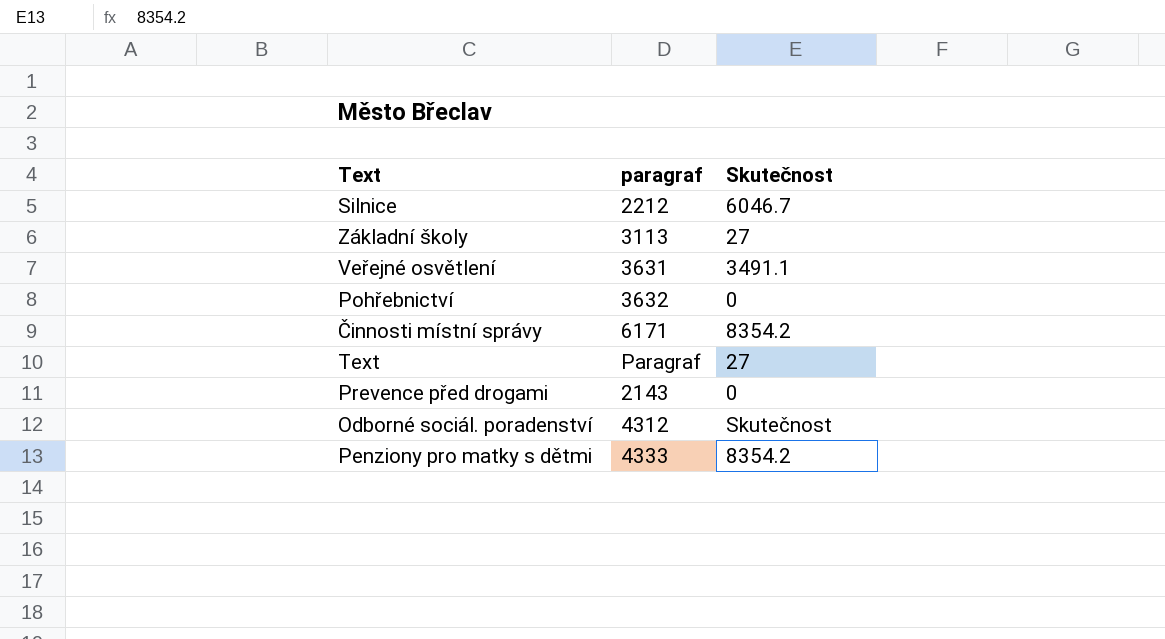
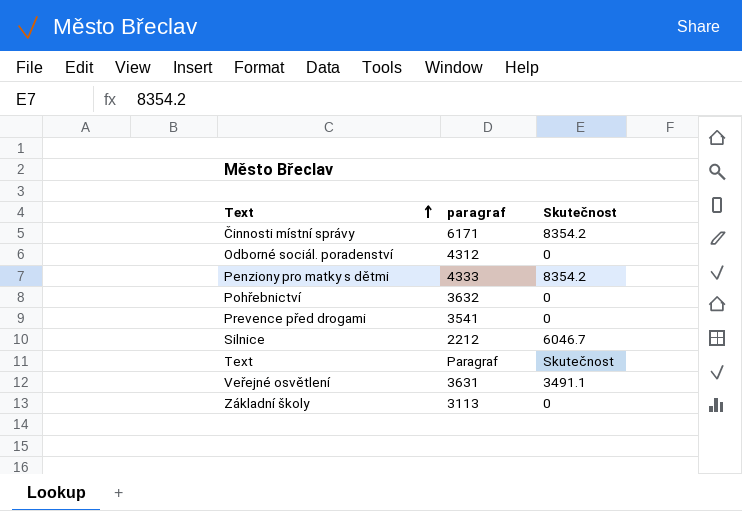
row order: none -> Text ascending
Odborné sociál. poradenství | Skutečnost: Skutečnost -> 0
Prevence před drogami | paragraf: 2143 -> 3541
Text | Skutečnost: 27 -> Skutečnost
Základní školy | Skutečnost: 27 -> 0

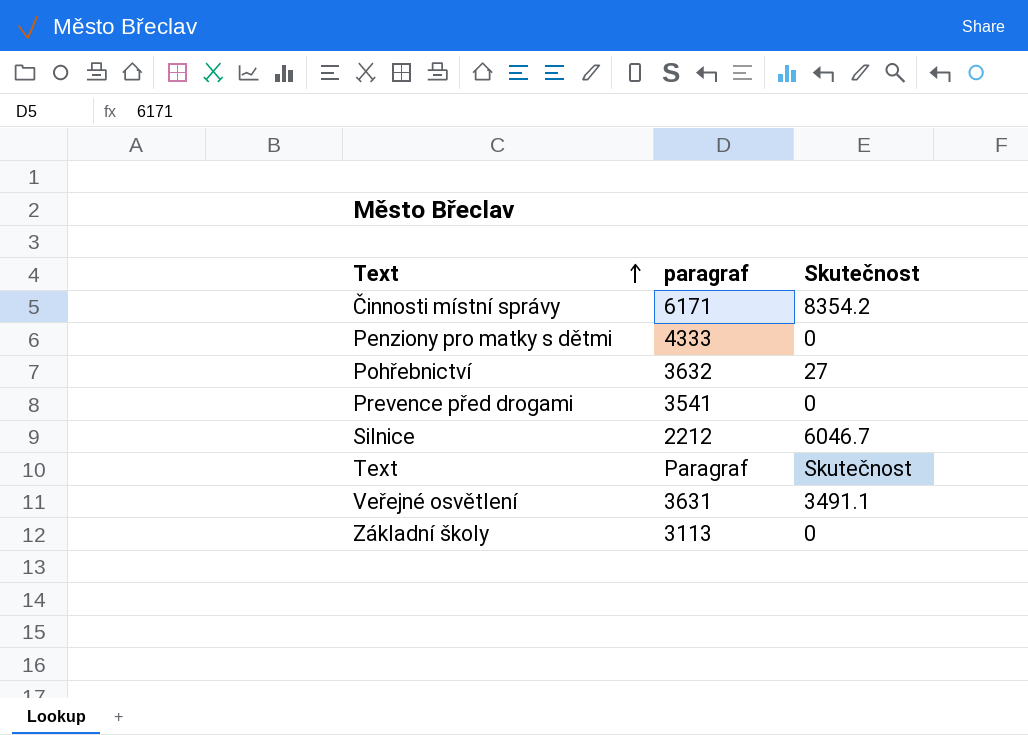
row Odborné sociál. poradenství: 4312 | 0 -> none
Penziony pro matky s dětmi | Skutečnost: 8354.2 -> 0
Pohřebnictví | Skutečnost: 0 -> 27

